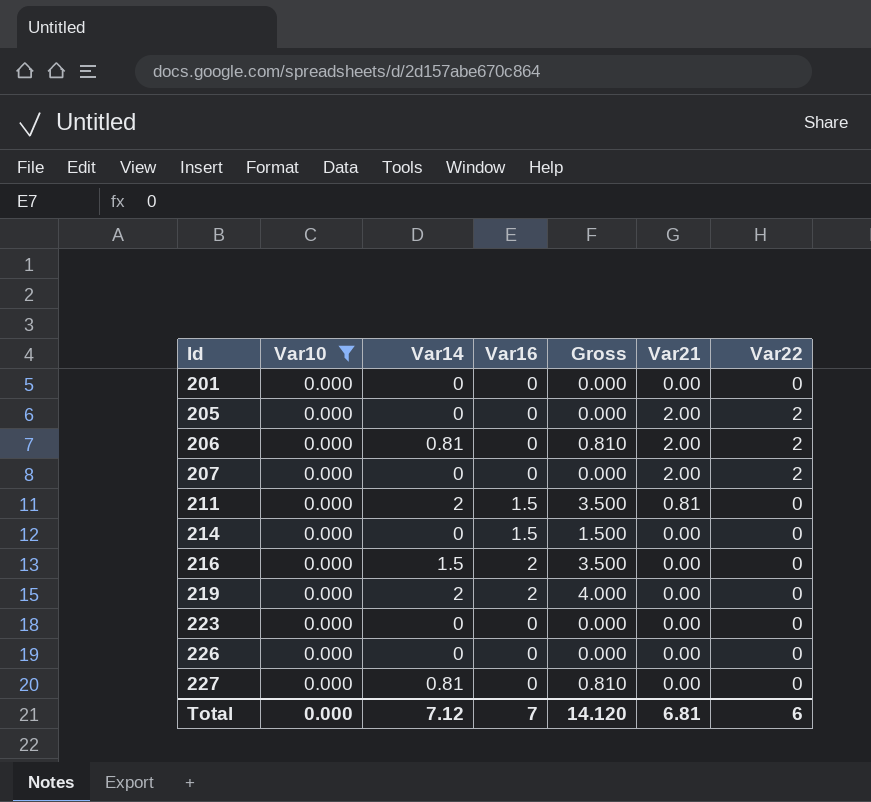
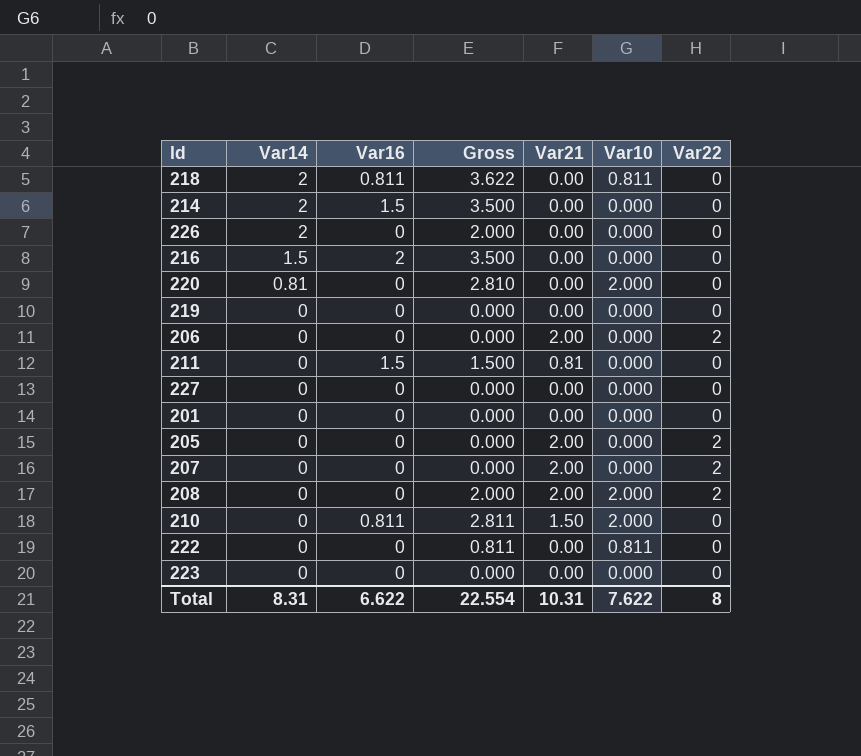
filter: Var10 = 0.000 -> none
row order: Id ascending -> Var14 descending
column Var10 | position: 2 -> 6
214 | Var14: 0 -> 2
214 | Gross: 1.500 -> 3.500
226 | Var14: 0 -> 2
226 | Gross: 0.000 -> 2.000
219 | Var14: 2 -> 0
219 | Var16: 2 -> 0
219 | Gross: 4.000 -> 0.000
206 | Var14: 0.81 -> 0
206 | Gross: 0.810 -> 0.000
211 | Var14: 2 -> 0
211 | Gross: 3.500 -> 1.500
227 | Var14: 0.81 -> 0
227 | Gross: 0.810 -> 0.000
Total | Var14: 7.12 -> 8.31
Total | Var16: 7 -> 6.622
Total | Gross: 14.120 -> 22.554
Total | Var21: 6.81 -> 10.31
Total | Var10: 0.000 -> 7.622
Total | Var22: 6 -> 8

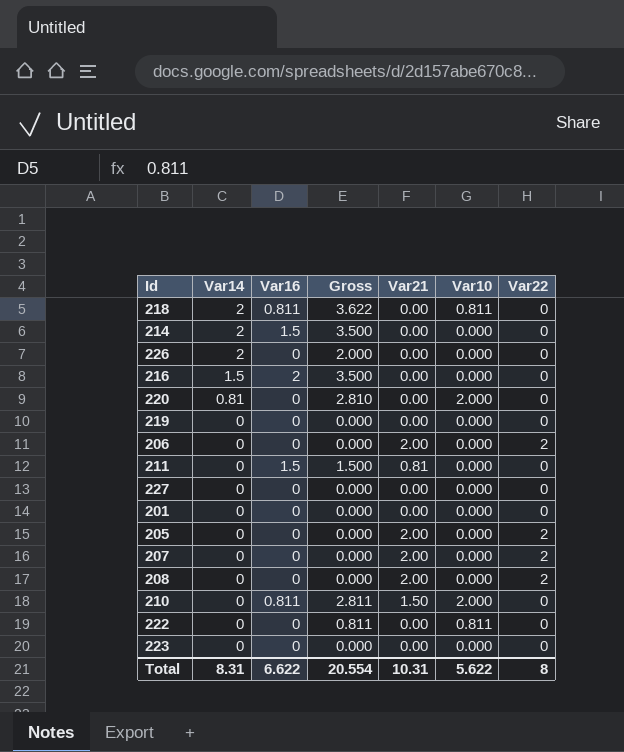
208 | Gross: 2.000 -> 0.000
208 | Var10: 2.000 -> 0.000
Total | Gross: 22.554 -> 20.554
Total | Var10: 7.622 -> 5.622

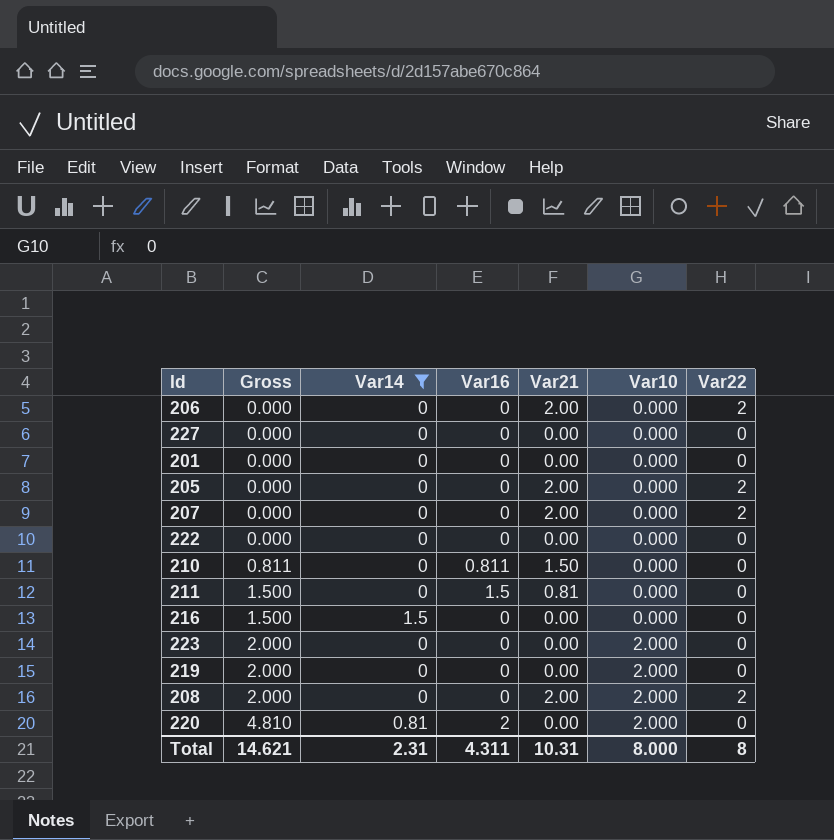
filter: none -> Var14 != 2
row order: Var14 descending -> Gross ascending
column Gross | position: 4 -> 2
222 | Gross: 0.811 -> 0.000
222 | Var10: 0.811 -> 0.000
210 | Gross: 2.811 -> 0.811
210 | Var10: 2.000 -> 0.000
216 | Gross: 3.500 -> 1.500
216 | Var16: 2 -> 0
223 | Gross: 0.000 -> 2.000
223 | Var10: 0.000 -> 2.000
219 | Gross: 0.000 -> 2.000
219 | Var10: 0.000 -> 2.000
208 | Gross: 0.000 -> 2.000
208 | Var10: 0.000 -> 2.000
220 | Gross: 2.810 -> 4.810
220 | Var16: 0 -> 2
Total | Gross: 20.554 -> 14.621
Total | Var14: 8.31 -> 2.31
Total | Var16: 6.622 -> 4.311
Total | Var10: 5.622 -> 8.000

